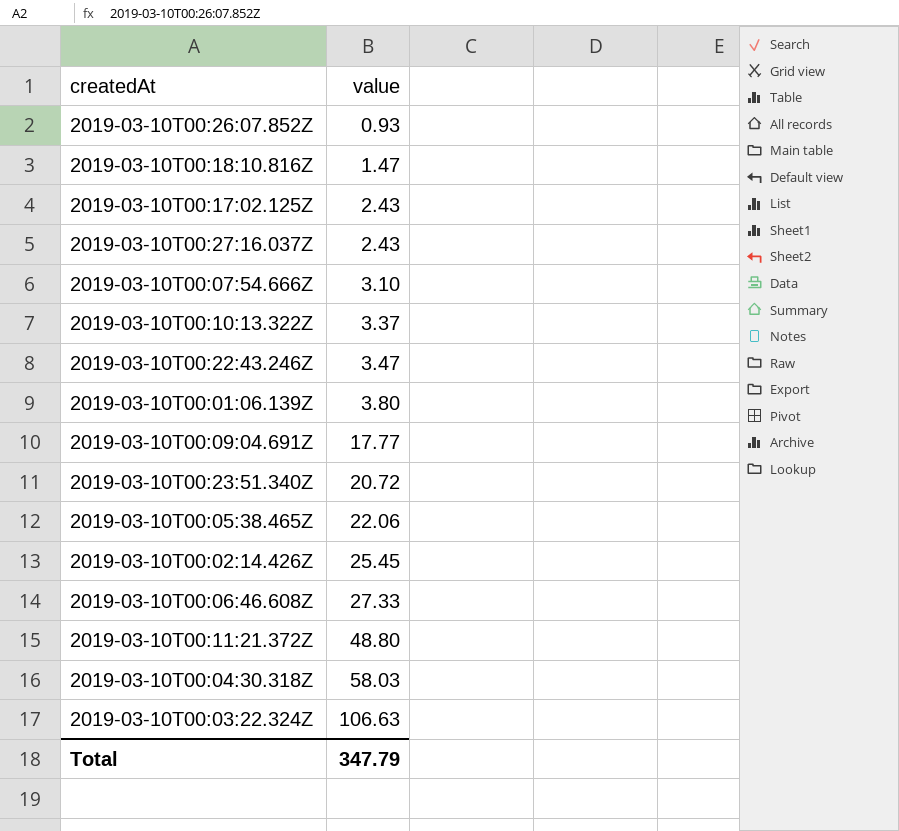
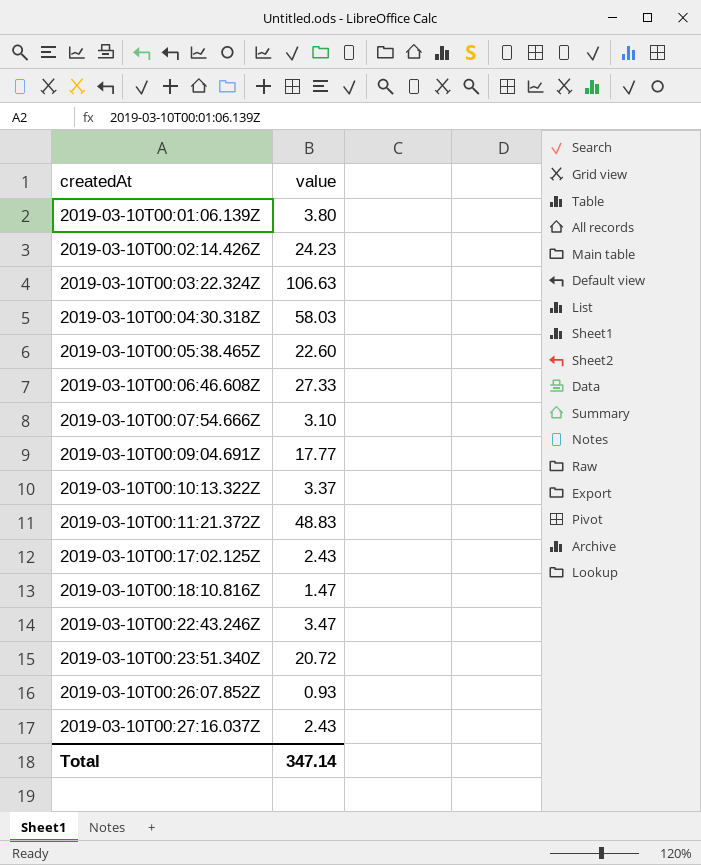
row order: value ascending -> createdAt ascending
2019-03-10T00:02:14.426Z | value: 25.45 -> 24.23
2019-03-10T00:05:38.465Z | value: 22.06 -> 22.60
2019-03-10T00:11:21.372Z | value: 48.80 -> 48.83
Total | value: 347.79 -> 347.14

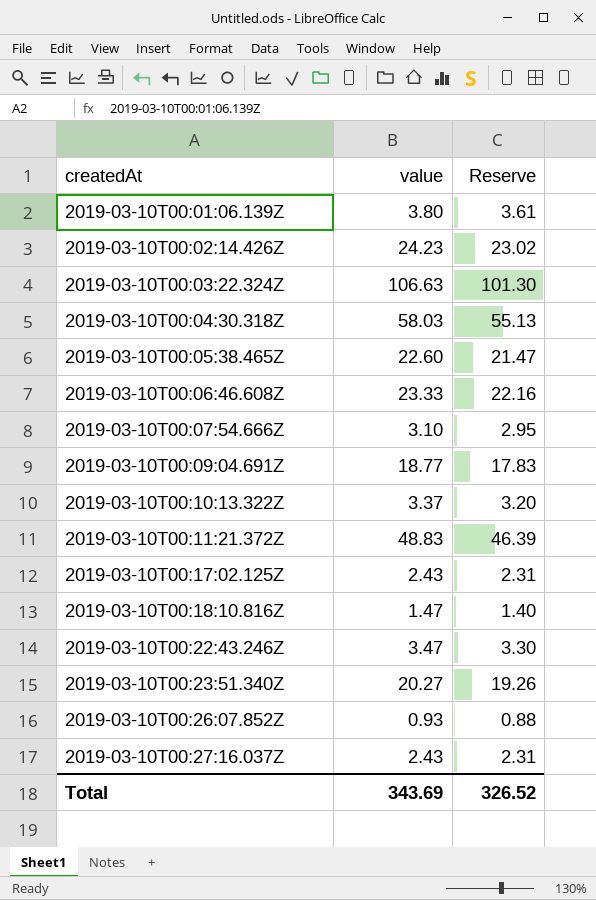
column Reserve | formula: none -> [value] * 0.95
2019-03-10T00:06:46.608Z | value: 27.33 -> 23.33
2019-03-10T00:09:04.691Z | value: 17.77 -> 18.77
2019-03-10T00:23:51.340Z | value: 20.72 -> 20.27
Total | value: 347.14 -> 343.69

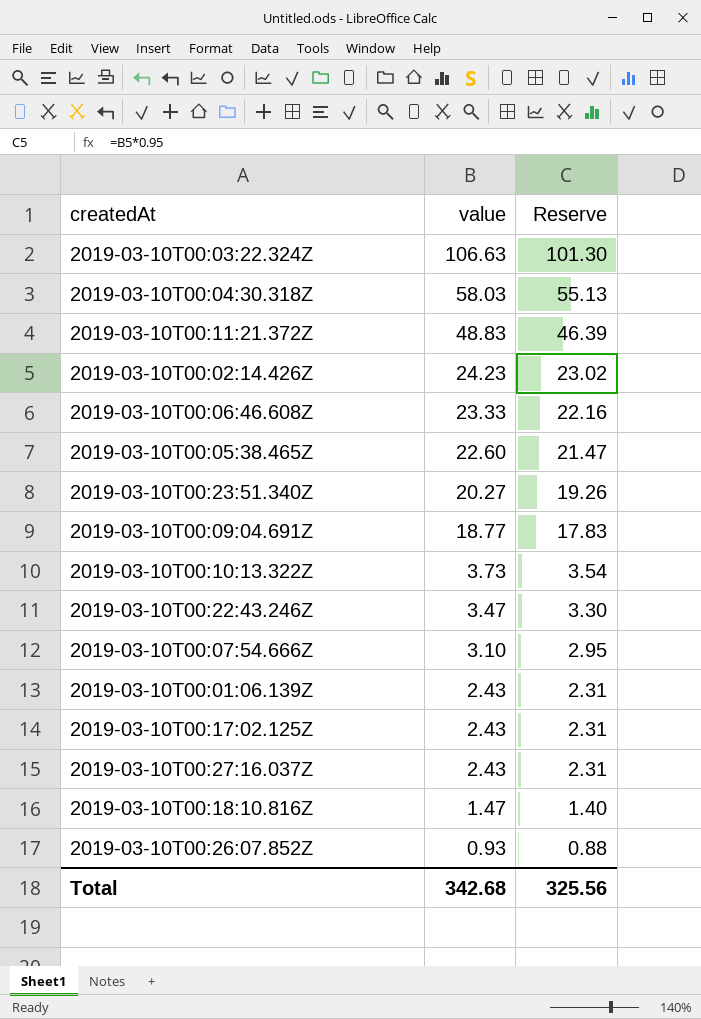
row order: createdAt ascending -> value descending
2019-03-10T00:10:13.322Z | value: 3.37 -> 3.73
2019-03-10T00:10:13.322Z | Reserve: 3.20 -> 3.54
2019-03-10T00:01:06.139Z | value: 3.80 -> 2.43
2019-03-10T00:01:06.139Z | Reserve: 3.61 -> 2.31
Total | value: 343.69 -> 342.68
Total | Reserve: 326.52 -> 325.56

